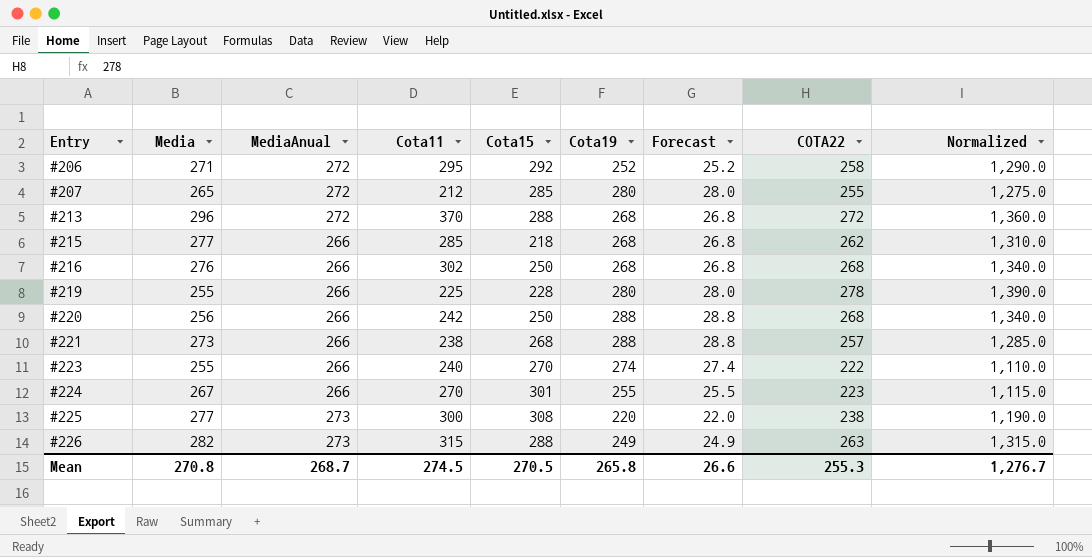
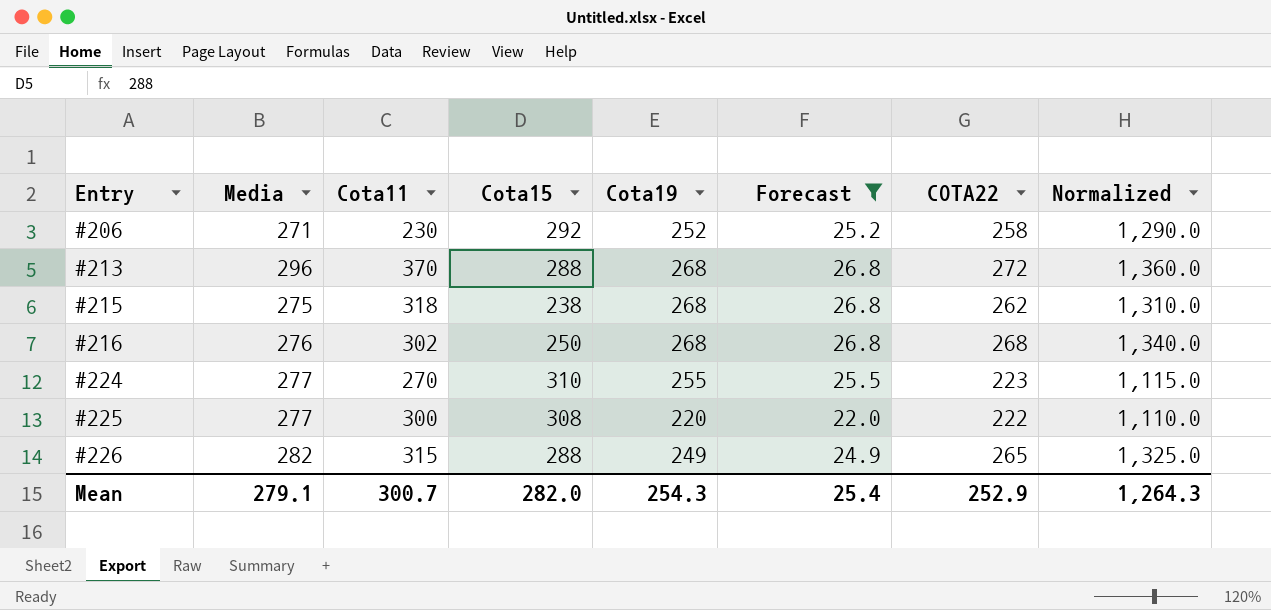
filter: none -> Forecast <= 26.8
column MediaAnual | position: 3 -> none
#206 | Cota11: 295 -> 230
#215 | Media: 277 -> 275
#215 | Cota11: 285 -> 318
#215 | Cota15: 218 -> 238
#224 | Media: 267 -> 277
#224 | Cota15: 301 -> 310
#225 | COTA22: 238 -> 222
#225 | Normalized: 1,190.0 -> 1,110.0
#226 | COTA22: 263 -> 265
#226 | Normalized: 1,315.0 -> 1,325.0
Mean | Media: 270.8 -> 279.1
Mean | Cota11: 274.5 -> 300.7
Mean | Cota15: 270.5 -> 282.0
Mean | Cota19: 265.8 -> 254.3
Mean | Forecast: 26.6 -> 25.4
Mean | COTA22: 255.3 -> 252.9
Mean | Normalized: 1,276.7 -> 1,264.3

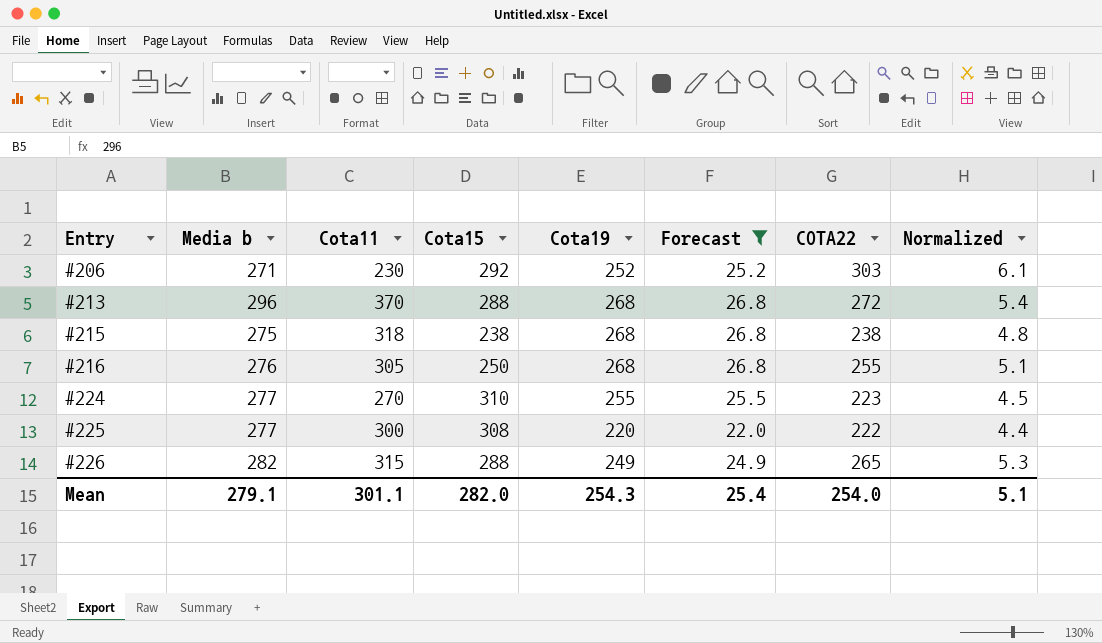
column name: Media -> Media b
column Normalized | formula: [COTA22] * 5 -> [COTA22] * 0.02
#206 | COTA22: 258 -> 303
#215 | COTA22: 262 -> 238
#216 | Cota11: 302 -> 305
#216 | COTA22: 268 -> 255
Mean | Cota11: 300.7 -> 301.1
Mean | COTA22: 252.9 -> 254.0
Mean | Normalized: 1,264.3 -> 5.1

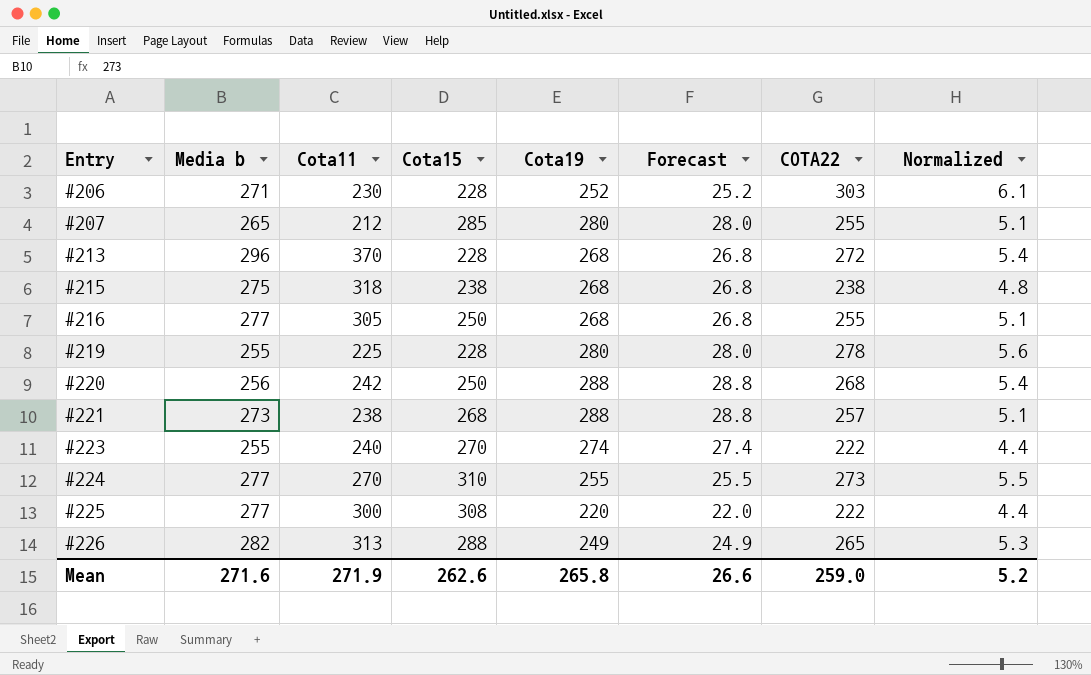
filter: Forecast <= 26.8 -> none
#206 | Cota15: 292 -> 228
#213 | Cota15: 288 -> 228
#216 | Media b: 276 -> 277
#224 | COTA22: 223 -> 273
#224 | Normalized: 4.5 -> 5.5
#226 | Cota11: 315 -> 313
Mean | Media b: 279.1 -> 271.6
Mean | Cota11: 301.1 -> 271.9
Mean | Cota15: 282.0 -> 262.6
Mean | Cota19: 254.3 -> 265.8
Mean | Forecast: 25.4 -> 26.6
Mean | COTA22: 254.0 -> 259.0
Mean | Normalized: 5.1 -> 5.2

